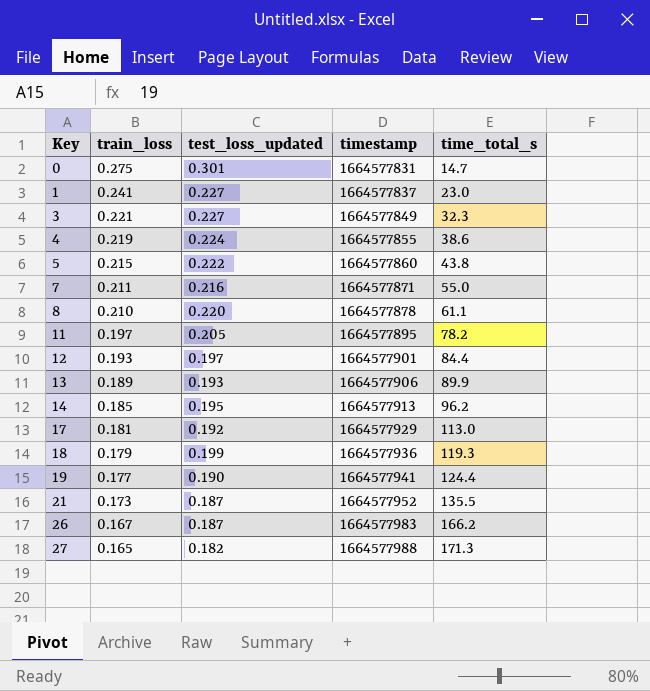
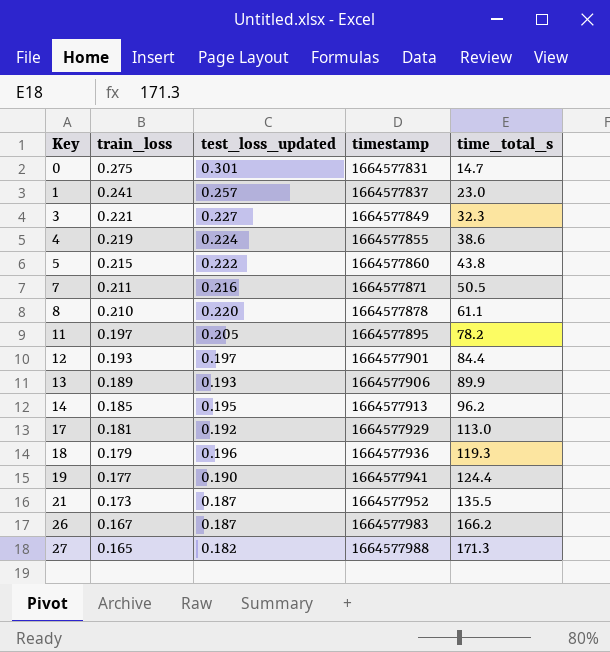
1 | test_loss_updated: 0.227 -> 0.257
7 | time_total_s: 55.0 -> 50.5
18 | test_loss_updated: 0.199 -> 0.196

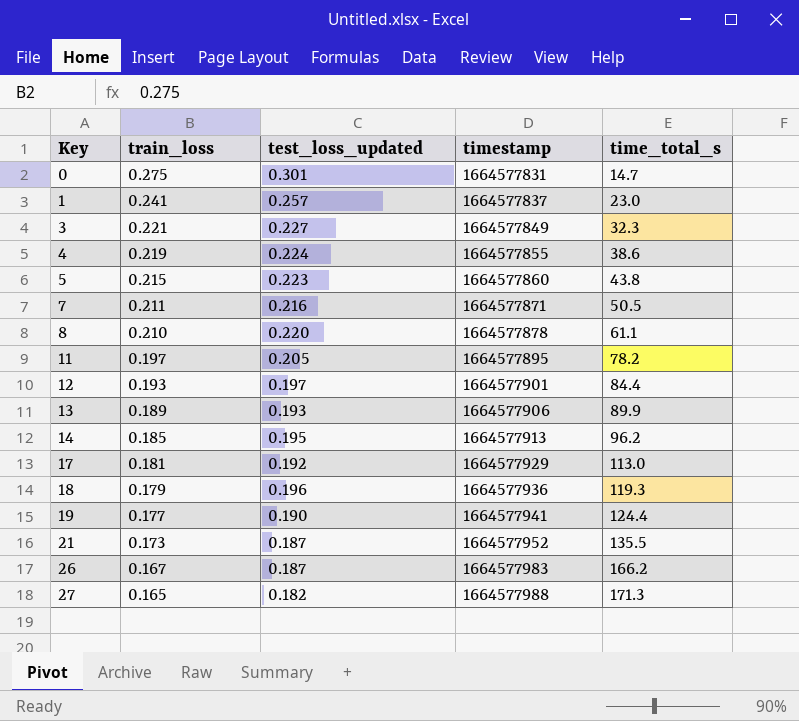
5 | test_loss_updated: 0.222 -> 0.223

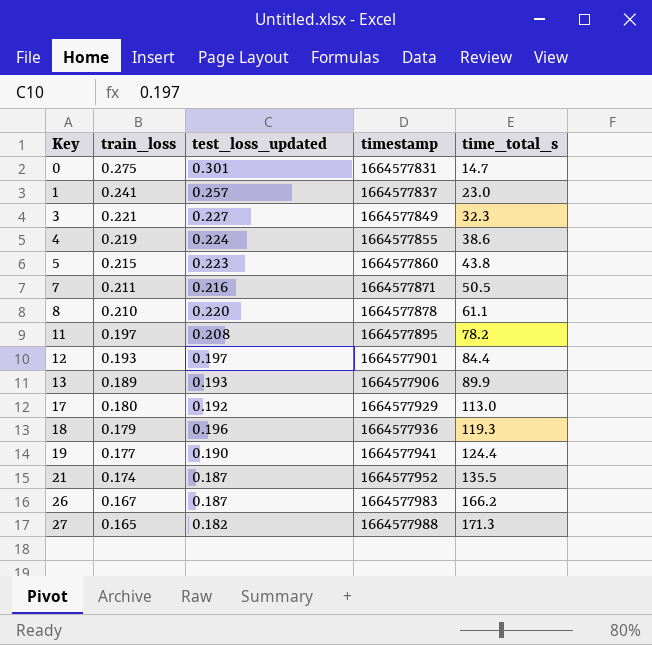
row 14: 0.185 | 0.195 | 1664577913 | 96.2 -> none
11 | test_loss_updated: 0.205 -> 0.208
17 | train_loss: 0.181 -> 0.180
21 | train_loss: 0.173 -> 0.174

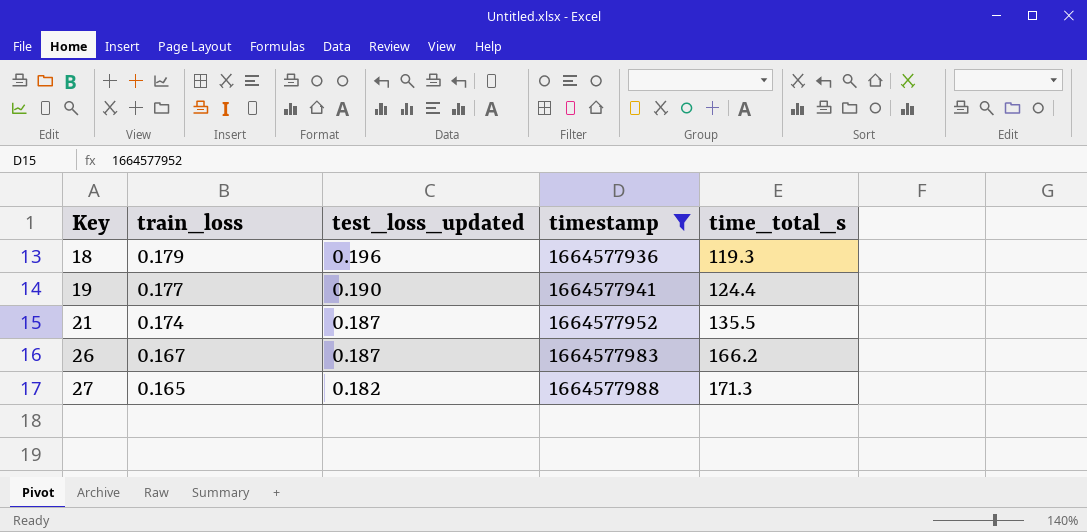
filter: none -> timestamp >= 1664577936

